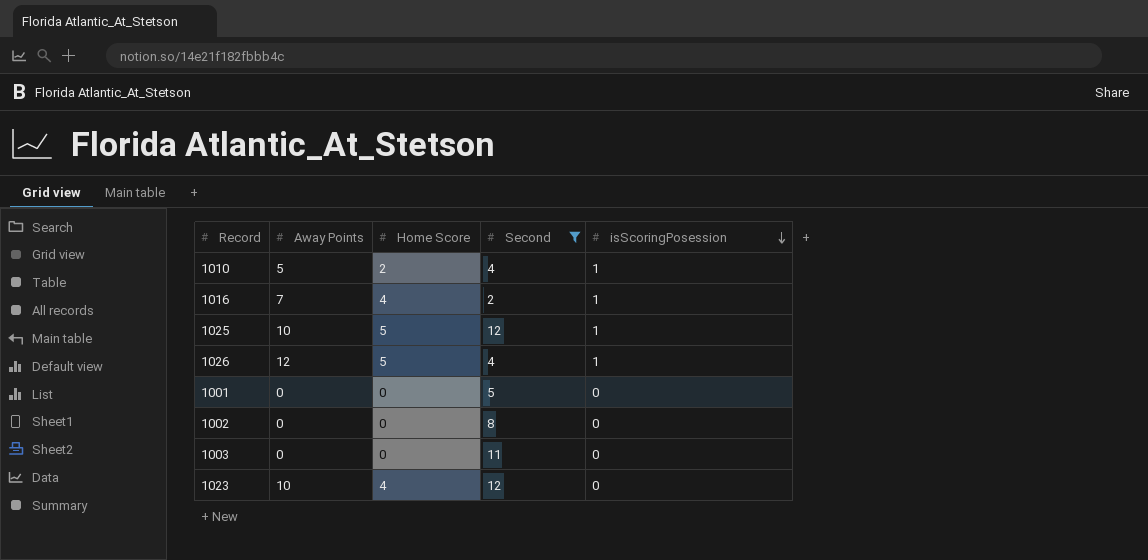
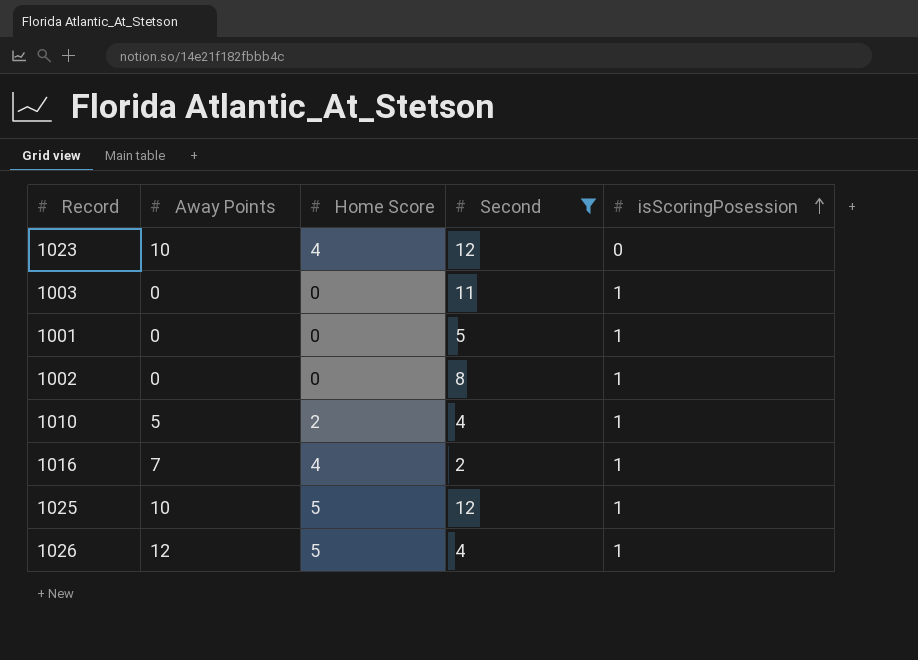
row order: isScoringPosession descending -> isScoringPosession ascending
1003 | isScoringPosession: 0 -> 1
1001 | isScoringPosession: 0 -> 1
1002 | isScoringPosession: 0 -> 1

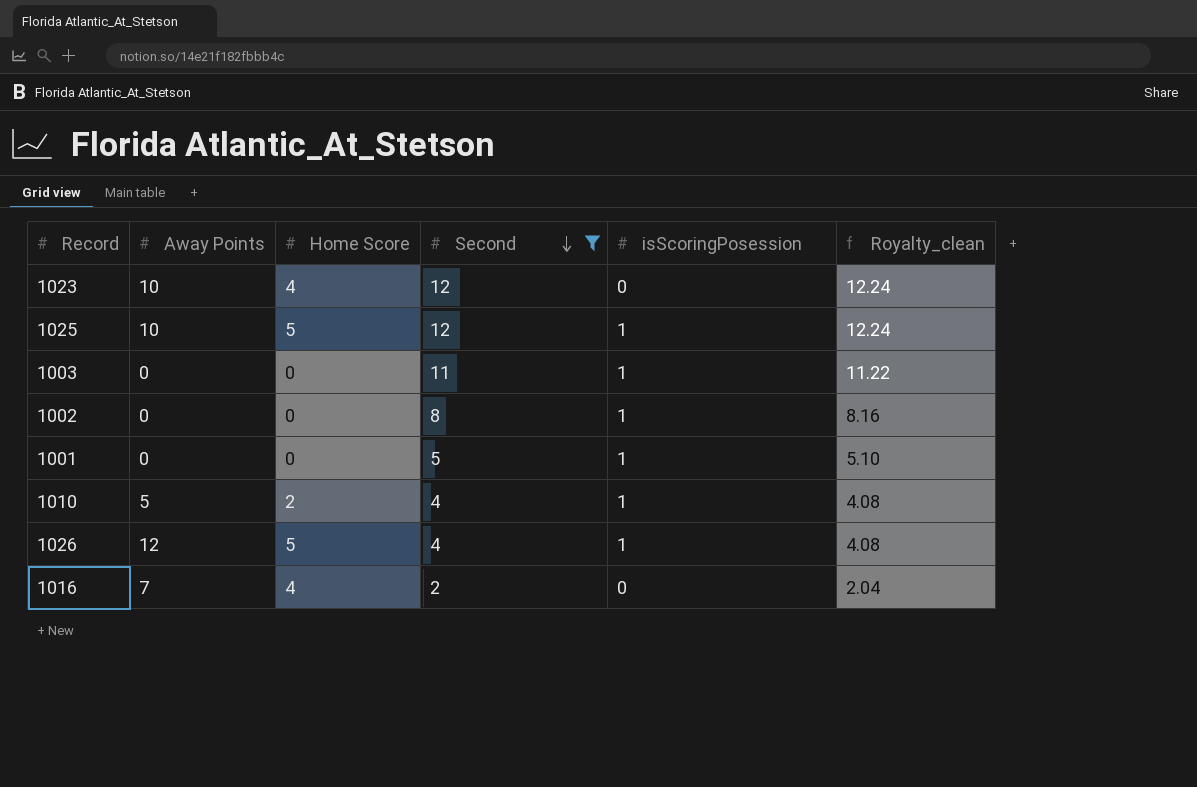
row order: isScoringPosession ascending -> Second descending
column Royalty_clean | formula: none -> [Second] * 1.02
1016 | isScoringPosession: 1 -> 0

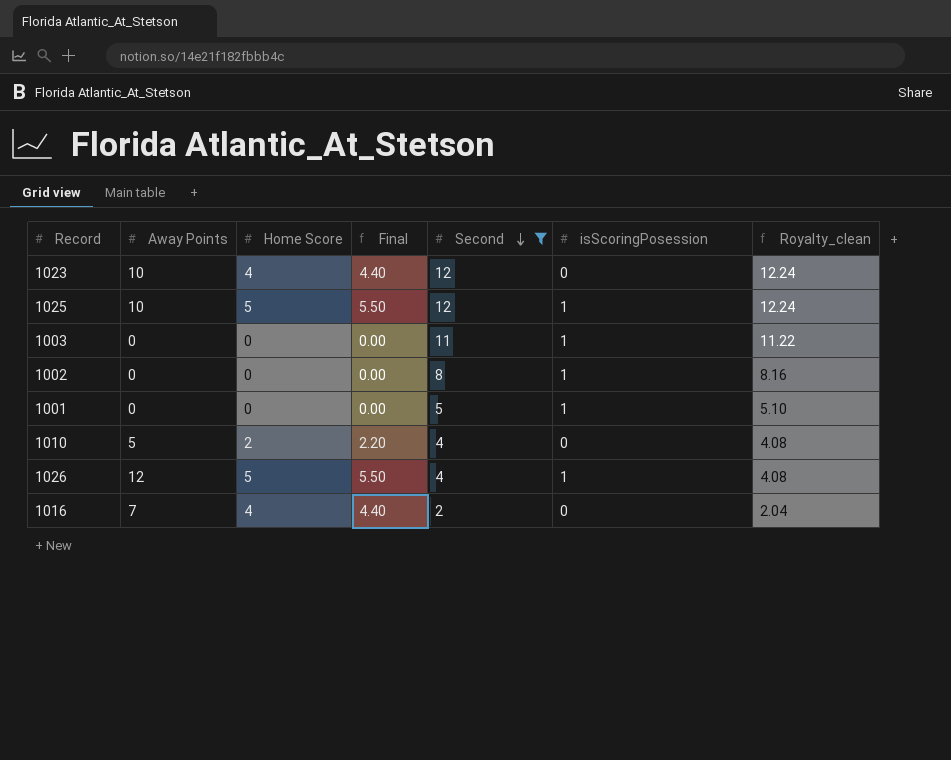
column Final | formula: none -> [Home Score] * 1.1
1010 | isScoringPosession: 1 -> 0

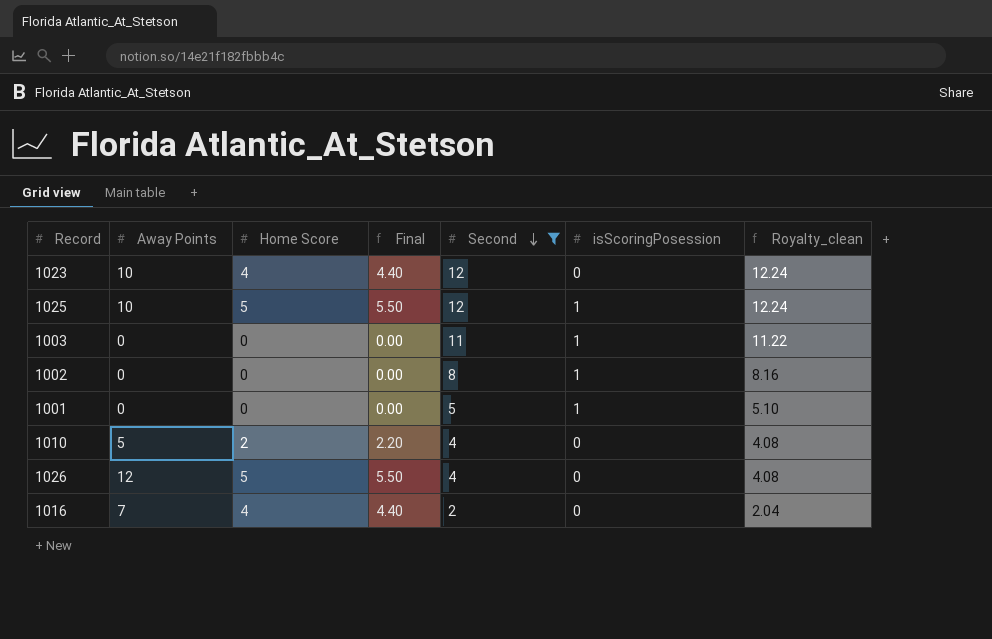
1026 | isScoringPosession: 1 -> 0

